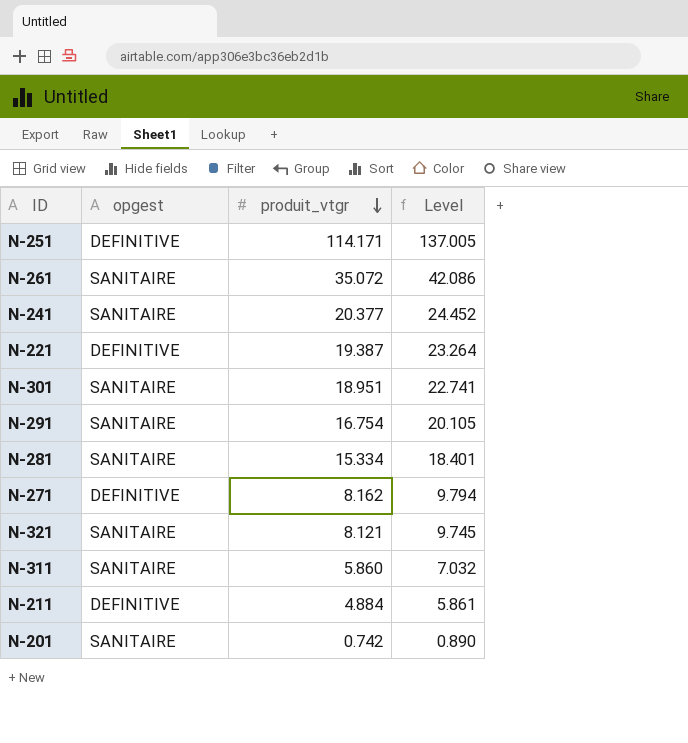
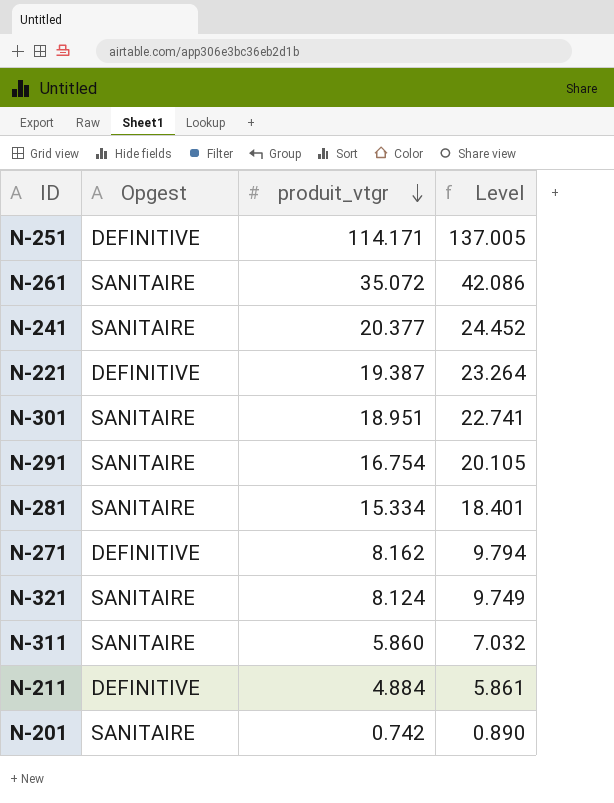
column name: opgest -> Opgest
N-321 | produit_vtgr: 8.121 -> 8.124
N-321 | Level: 9.745 -> 9.749

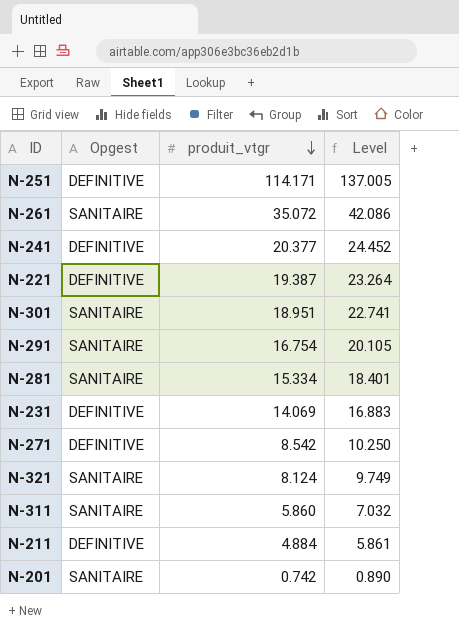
N-241 | Opgest: SANITAIRE -> DEFINITIVE
row N-231: none -> DEFINITIVE | 14.069 | 16.883
N-271 | produit_vtgr: 8.162 -> 8.542
N-271 | Level: 9.794 -> 10.250

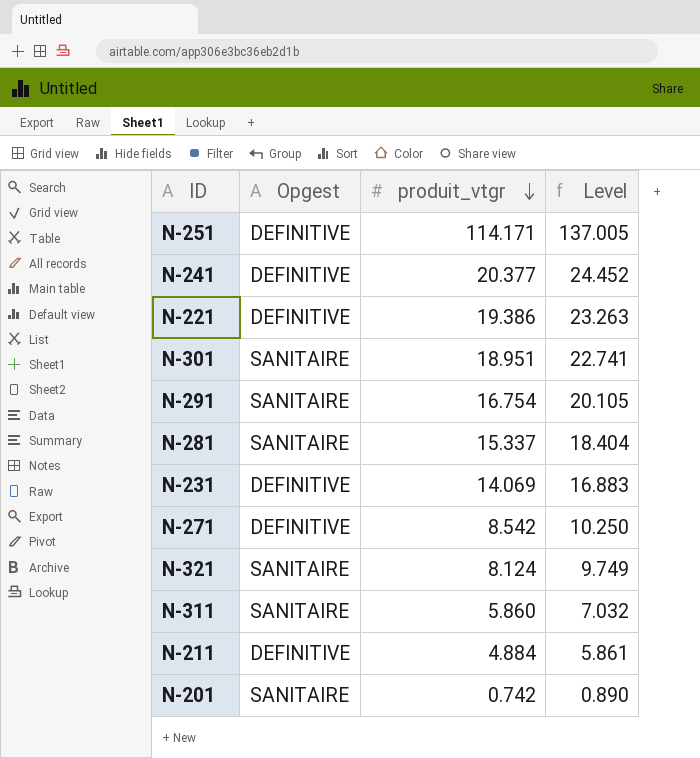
row N-261: SANITAIRE | 35.072 | 42.086 -> none
N-221 | produit_vtgr: 19.387 -> 19.386
N-221 | Level: 23.264 -> 23.263
N-281 | produit_vtgr: 15.334 -> 15.337
N-281 | Level: 18.401 -> 18.404

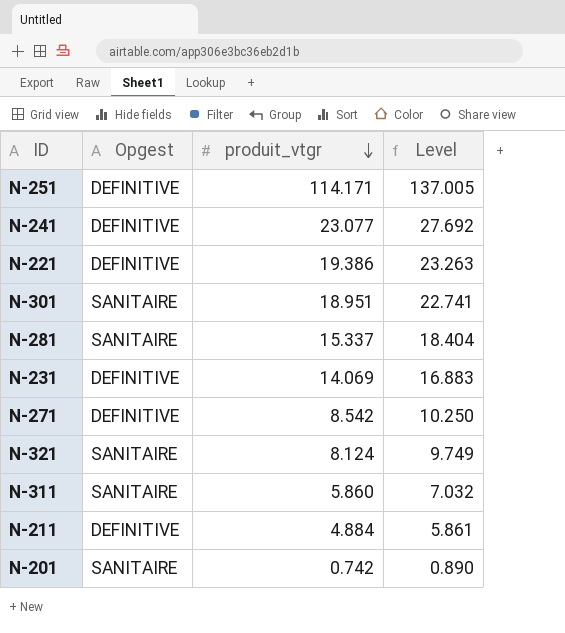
row N-291: SANITAIRE | 16.754 | 20.105 -> none
N-241 | produit_vtgr: 20.377 -> 23.077
N-241 | Level: 24.452 -> 27.692

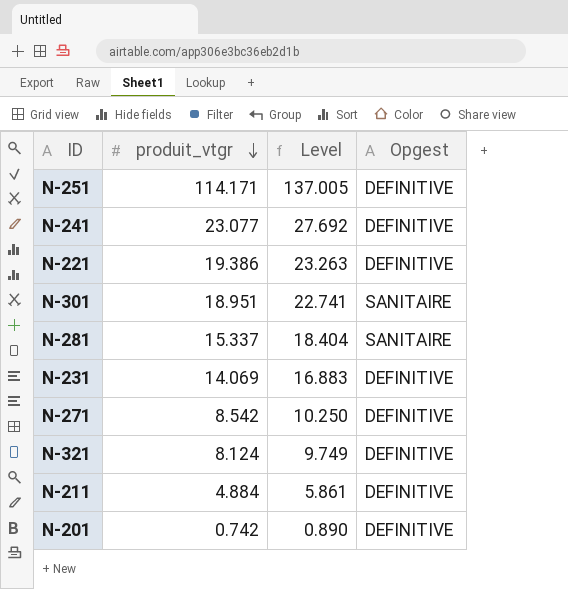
column Opgest | position: 2 -> 4
row N-311: SANITAIRE | 5.860 | 7.032 -> none
N-321 | Opgest: SANITAIRE -> DEFINITIVE
N-201 | Opgest: SANITAIRE -> DEFINITIVE

